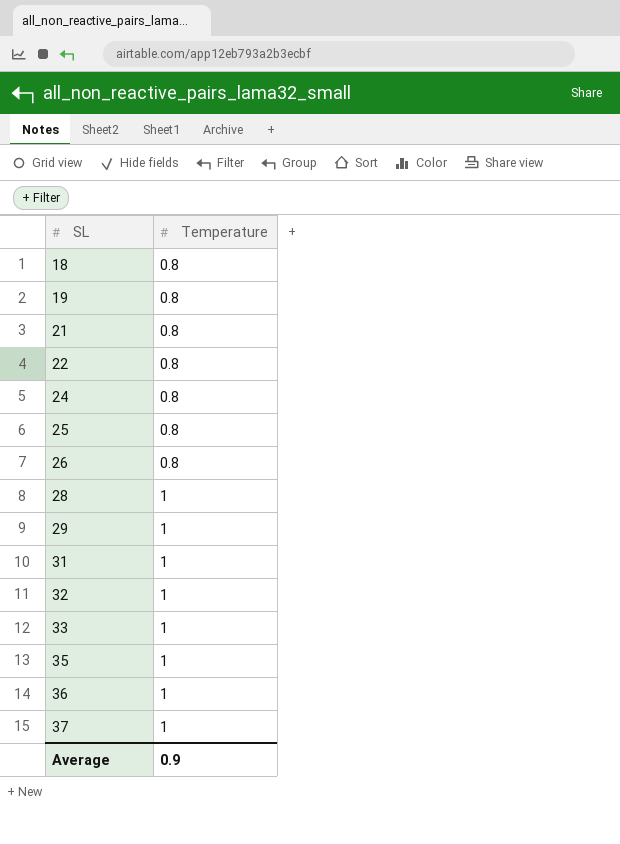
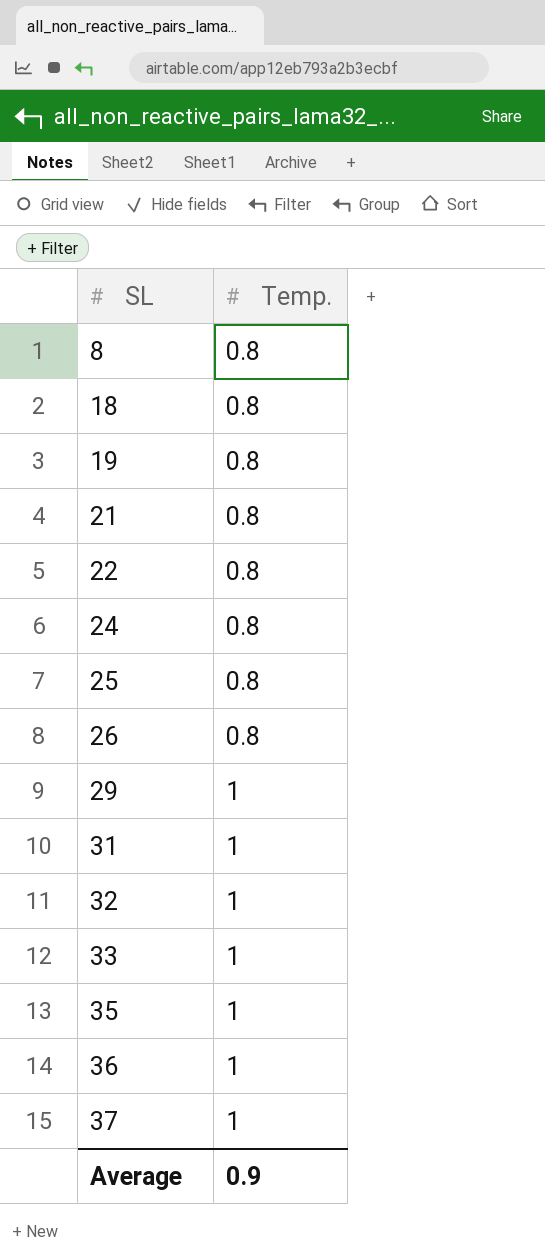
column name: Temperature -> Temp.
row 28: 1 -> none
row 8: none -> 0.8

